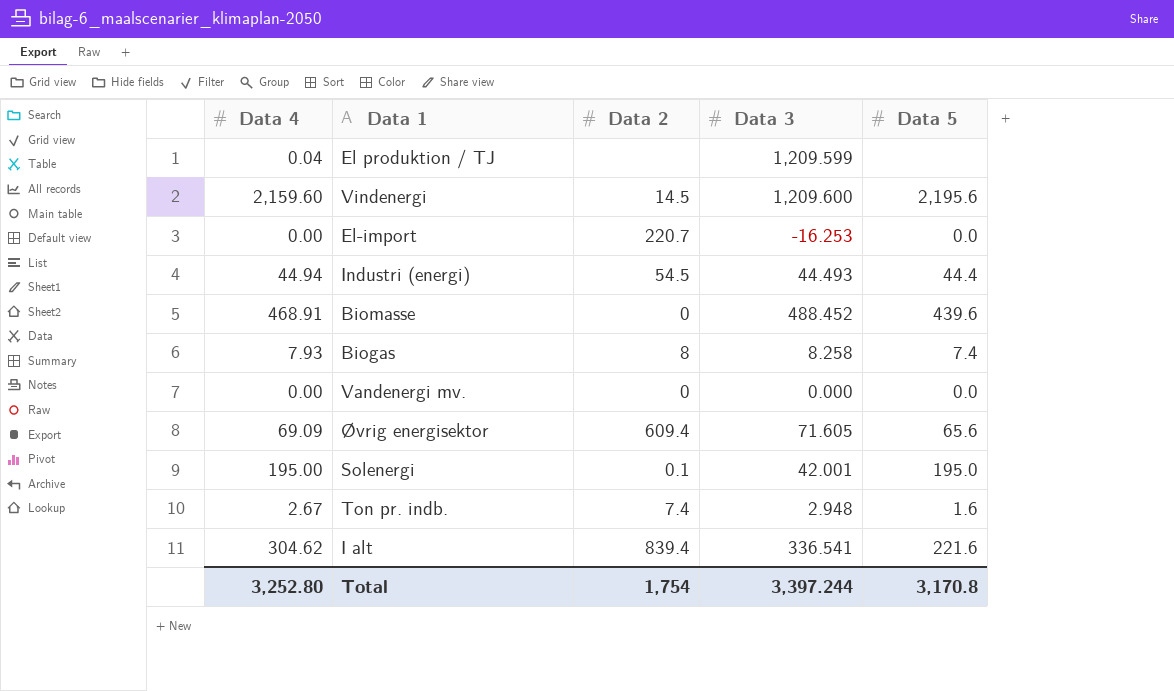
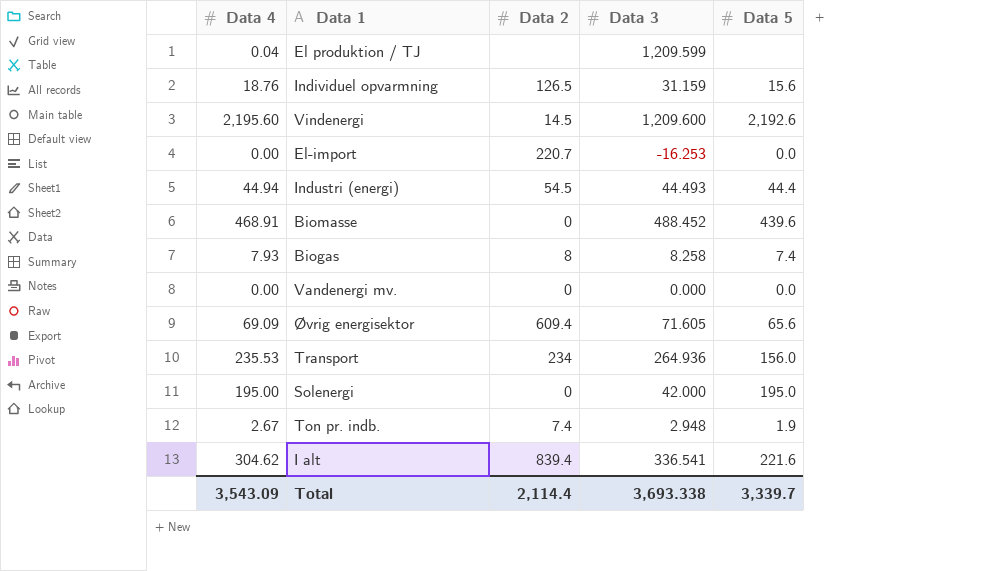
row Individuel opvarmning: none -> 18.76 | 126.5 | 31.159 | 15.6
Vindenergi | Data 4: 2,159.60 -> 2,195.60
Vindenergi | Data 5: 2,195.6 -> 2,192.6
row Transport: none -> 235.53 | 234 | 264.936 | 156.0
Solenergi | Data 2: 0.1 -> 0
Solenergi | Data 3: 42.001 -> 42.000
Ton pr. indb. | Data 5: 1.6 -> 1.9
Total | Data 4: 3,252.80 -> 3,543.09
Total | Data 2: 1,754 -> 2,114.4
Total | Data 3: 3,397.244 -> 3,693.338
Total | Data 5: 3,170.8 -> 3,339.7

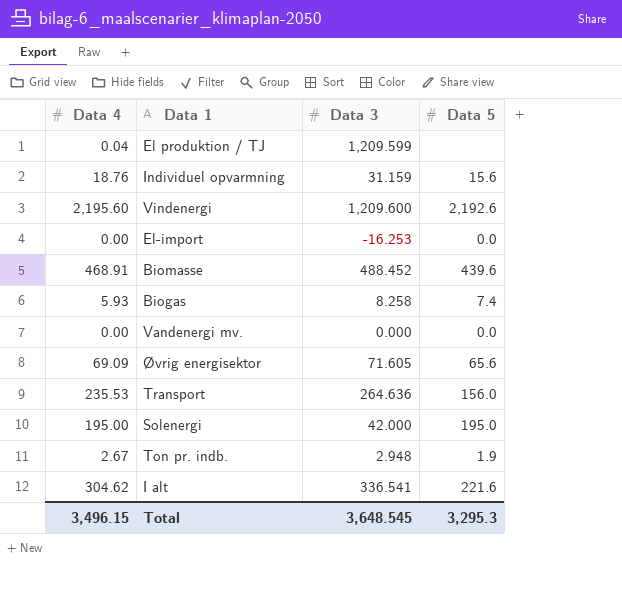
column Data 2 | position: 3 -> none
row Industri (energi): 44.94 | 54.5 | 44.493 | 44.4 -> none
Biogas | Data 4: 7.93 -> 5.93
Transport | Data 3: 264.936 -> 264.636
Total | Data 4: 3,543.09 -> 3,496.15
Total | Data 3: 3,693.338 -> 3,648.545
Total | Data 5: 3,339.7 -> 3,295.3

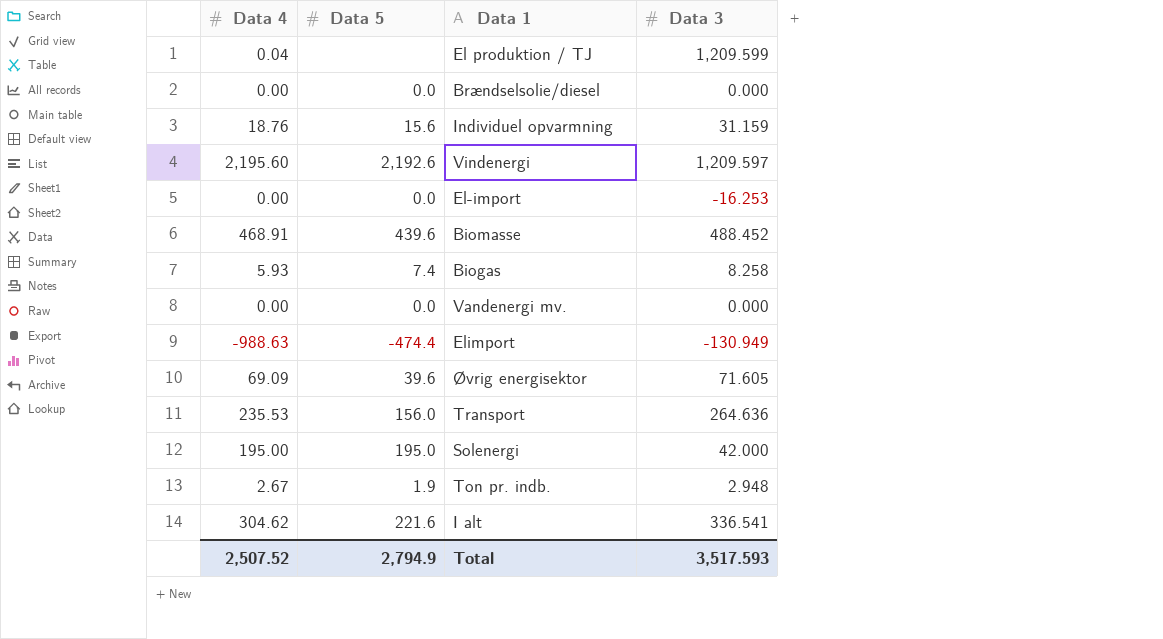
column Data 5 | position: 4 -> 2
row Brændselsolie/diesel: none -> 0.00 | 0.0 | 0.000
Vindenergi | Data 3: 1,209.600 -> 1,209.597
row Elimport: none -> -988.63 | -474.4 | -130.949
Øvrig energisektor | Data 5: 65.6 -> 39.6
Total | Data 4: 3,496.15 -> 2,507.52
Total | Data 5: 3,295.3 -> 2,794.9
Total | Data 3: 3,648.545 -> 3,517.593

